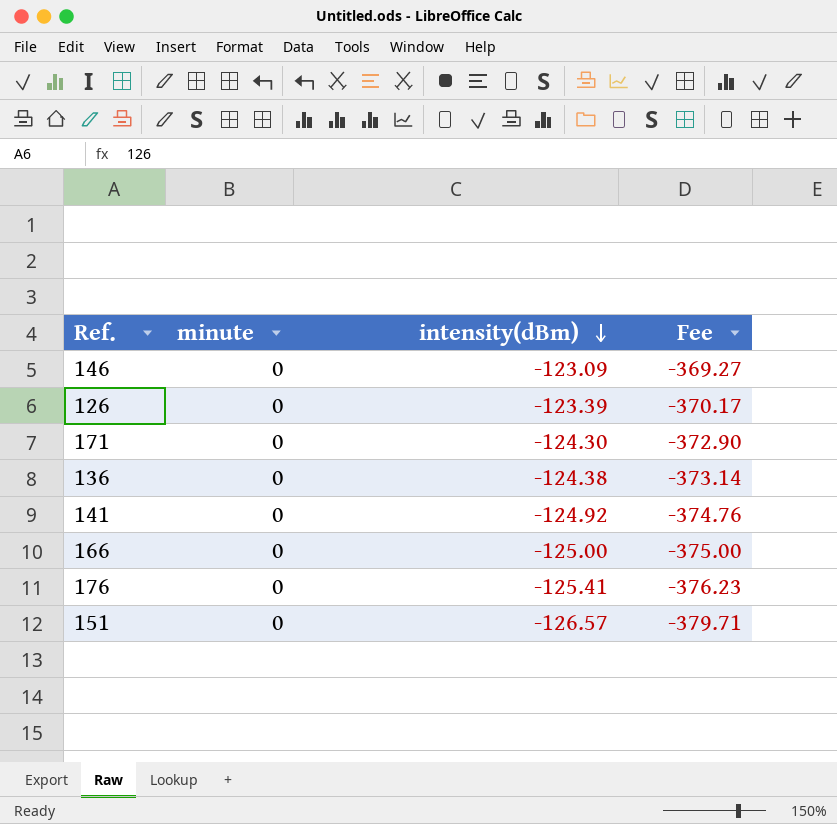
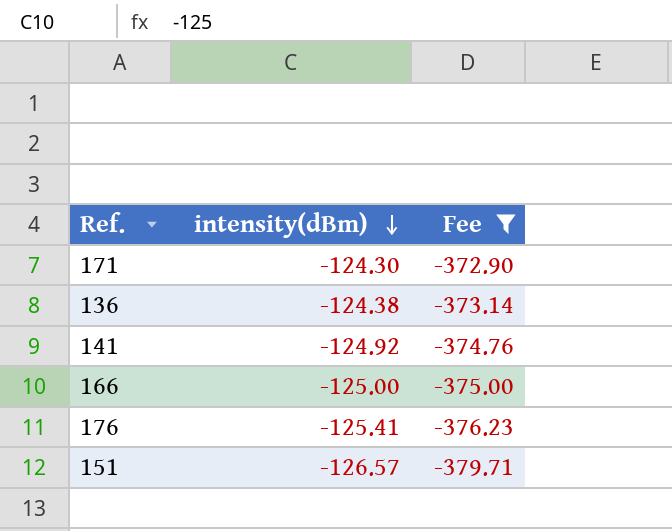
filter: none -> Fee <= -372.90
column minute | position: 2 -> none

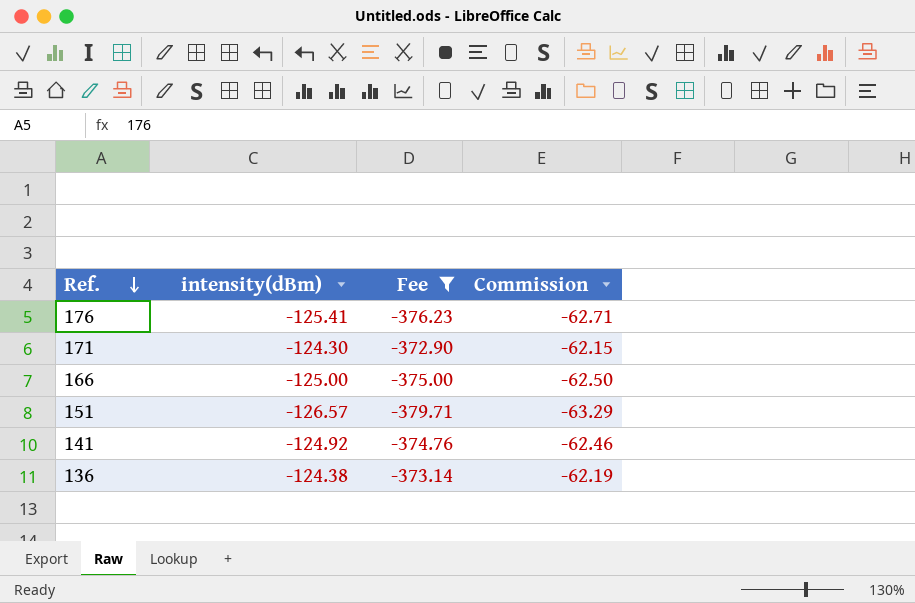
row order: intensity(dBm) descending -> Ref. descending
column Commission | formula: none -> [intensity(dBm)] * 0.5

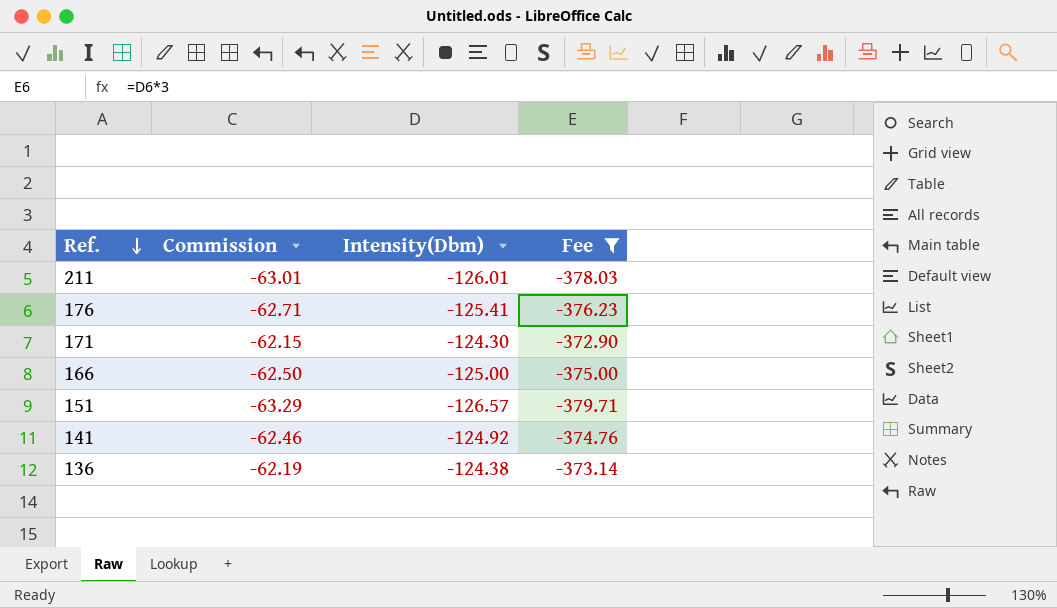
column Commission | position: 4 -> 2
column name: intensity(dBm) -> Intensity(Dbm)
row 211: none -> -63.01 | -126.01 | -378.03

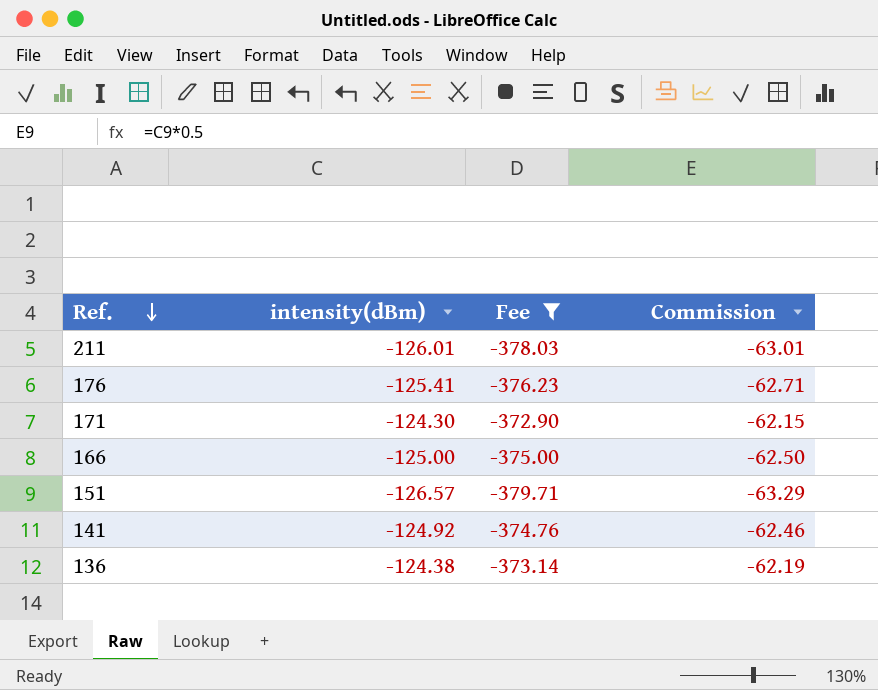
column name: Intensity(Dbm) -> intensity(dBm)
column Commission | position: 2 -> 4

